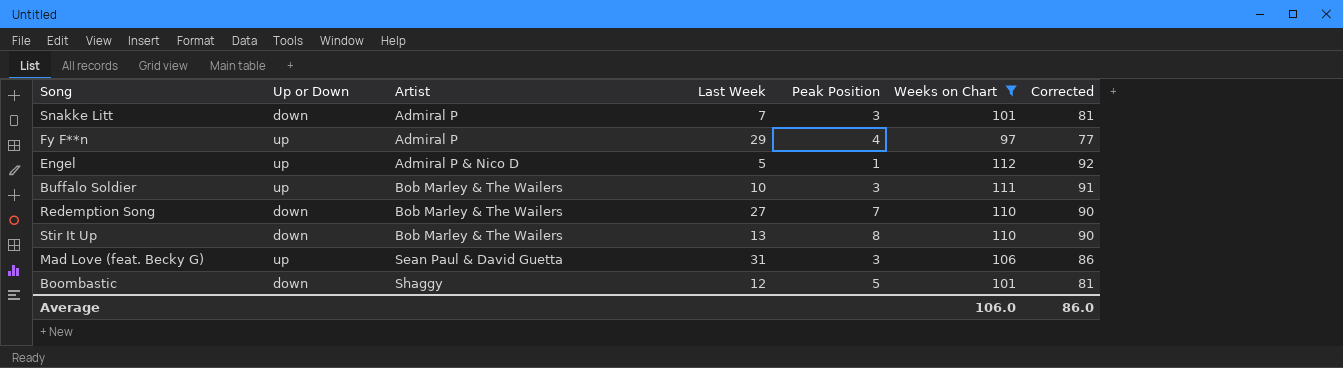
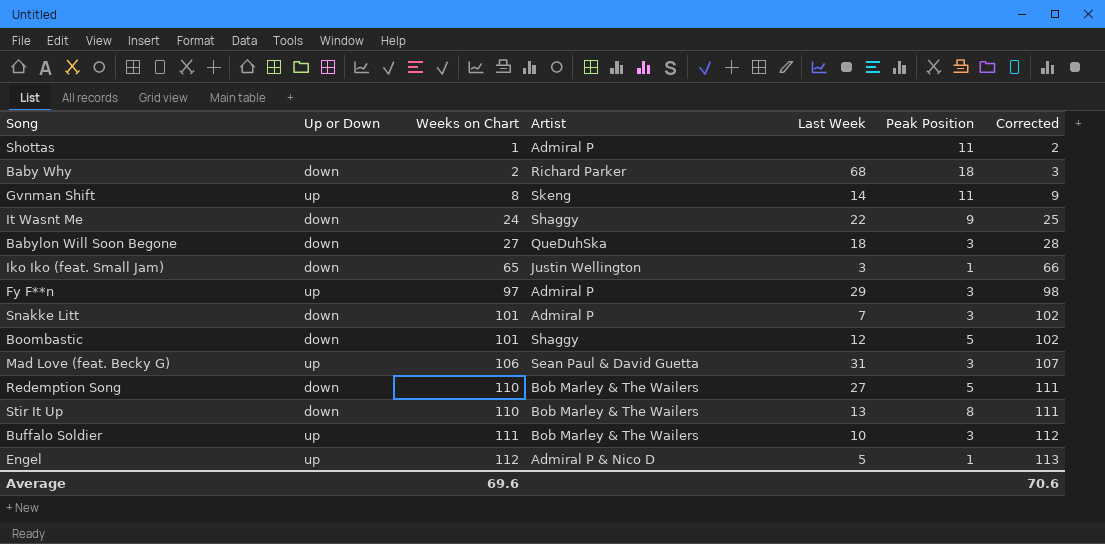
filter: Weeks on Chart >= 97 -> none
row order: Artist ascending -> Weeks on Chart ascending
column Weeks on Chart | position: 6 -> 3
column Corrected | formula: [Weeks on Chart] - 20 -> [Weeks on Chart] + 1
Fy F**n | Peak Position: 4 -> 3
Redemption Song | Peak Position: 7 -> 5
Average | Weeks on Chart: 106.0 -> 69.6
Average | Corrected: 86.0 -> 70.6

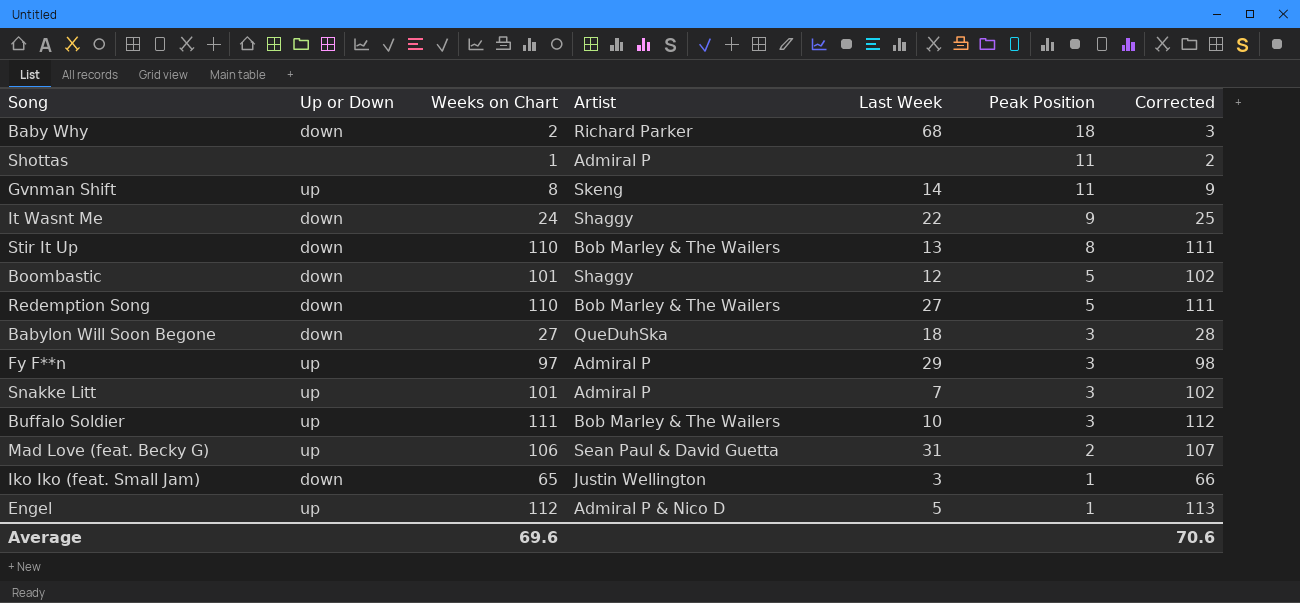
row order: Weeks on Chart ascending -> Peak Position descending
Snakke Litt | Up or Down: down -> up
Mad Love (feat. Becky G) | Peak Position: 3 -> 2

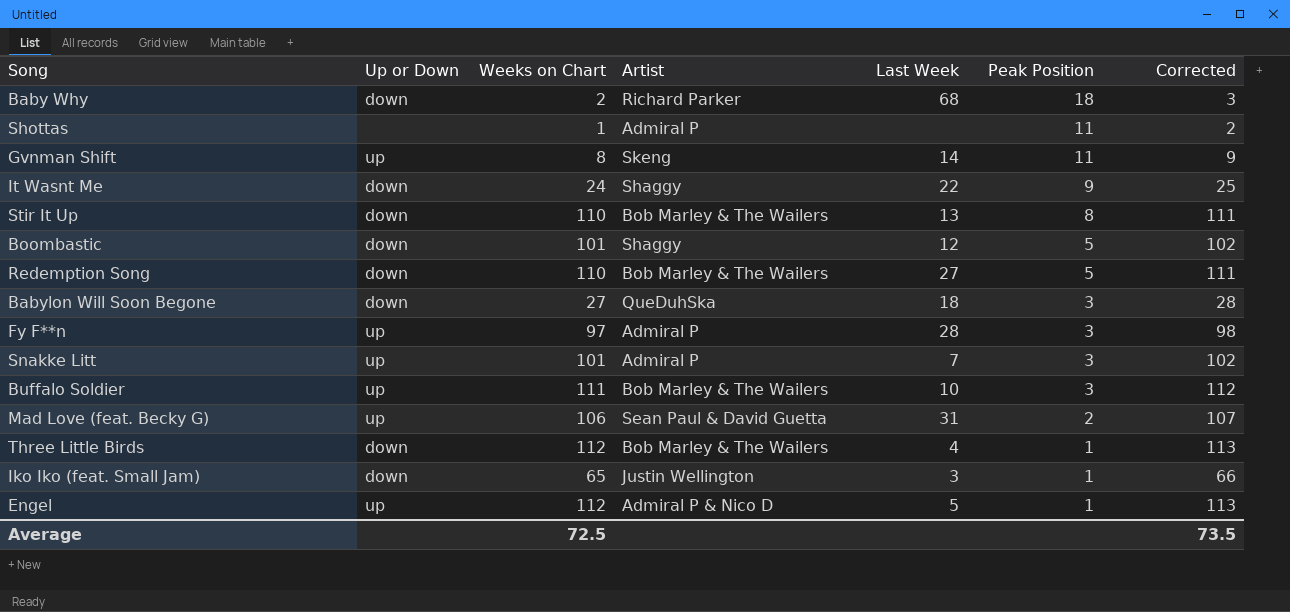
Fy F**n | Last Week: 29 -> 28
row Three Little Birds: none -> down | 112 | Bob Marley & The Wailers | 4 | 1 | 113
Average | Weeks on Chart: 69.6 -> 72.5
Average | Corrected: 70.6 -> 73.5

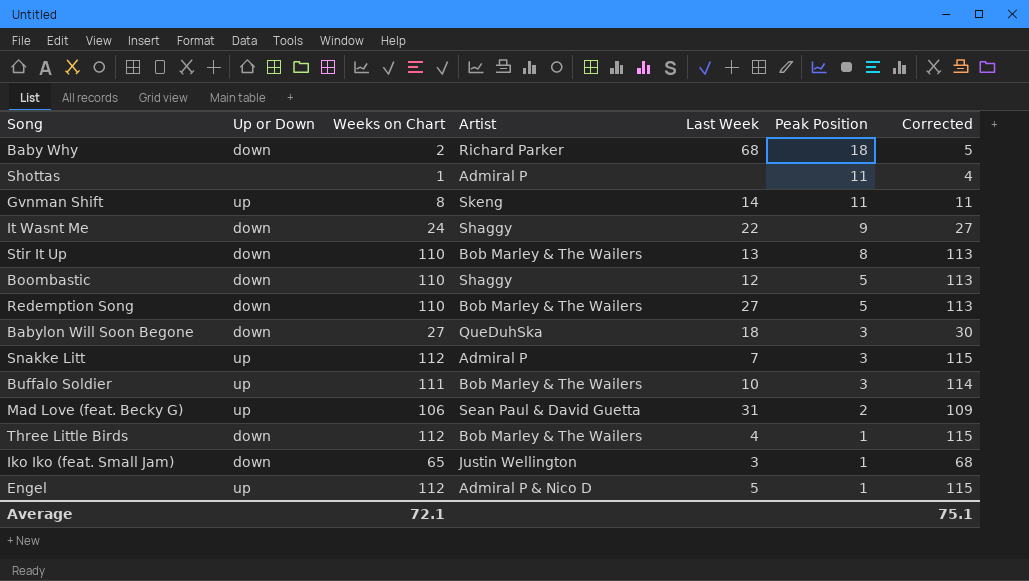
column Corrected | formula: [Weeks on Chart] + 1 -> [Weeks on Chart] + 3
row Fy F**n: up | 97 | Admiral P | 28 | 3 | 98 -> none
Boombastic | Weeks on Chart: 101 -> 110
Snakke Litt | Weeks on Chart: 101 -> 112
Average | Weeks on Chart: 72.5 -> 72.1
Average | Corrected: 73.5 -> 75.1

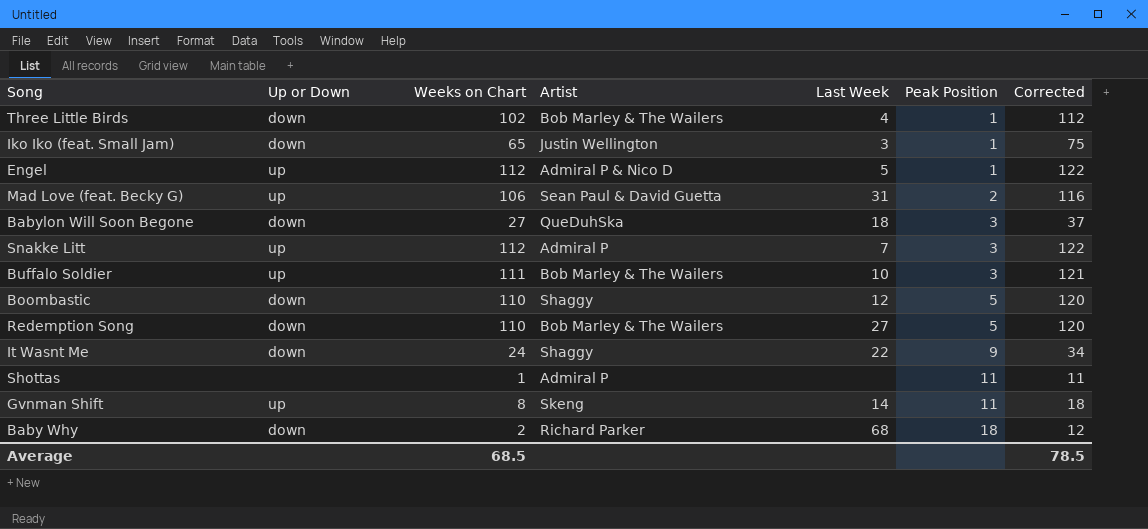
row order: Peak Position descending -> Peak Position ascending
column Corrected | formula: [Weeks on Chart] + 3 -> [Weeks on Chart] + 10
row Stir It Up: down | 110 | Bob Marley & The Wailers | 13 | 8 | 113 -> none
Three Little Birds | Weeks on Chart: 112 -> 102
Average | Weeks on Chart: 72.1 -> 68.5
Average | Corrected: 75.1 -> 78.5

